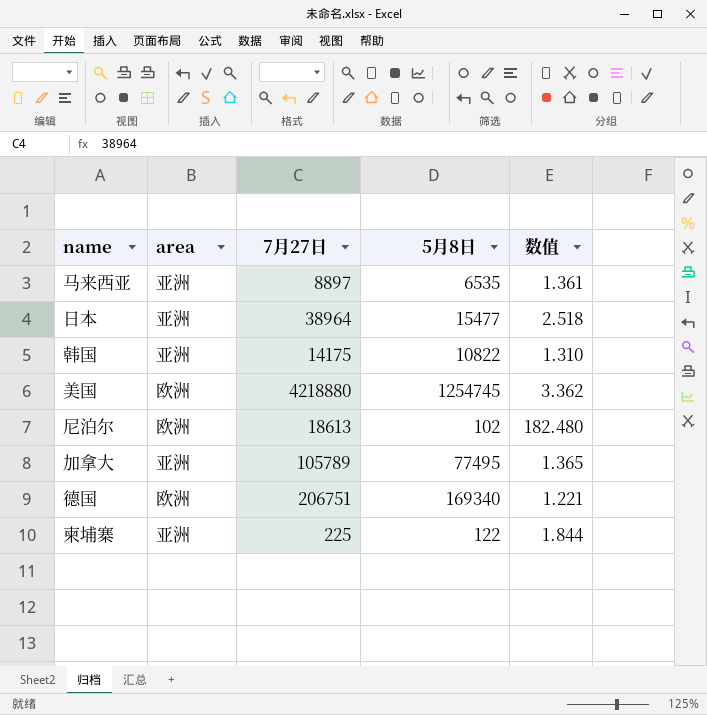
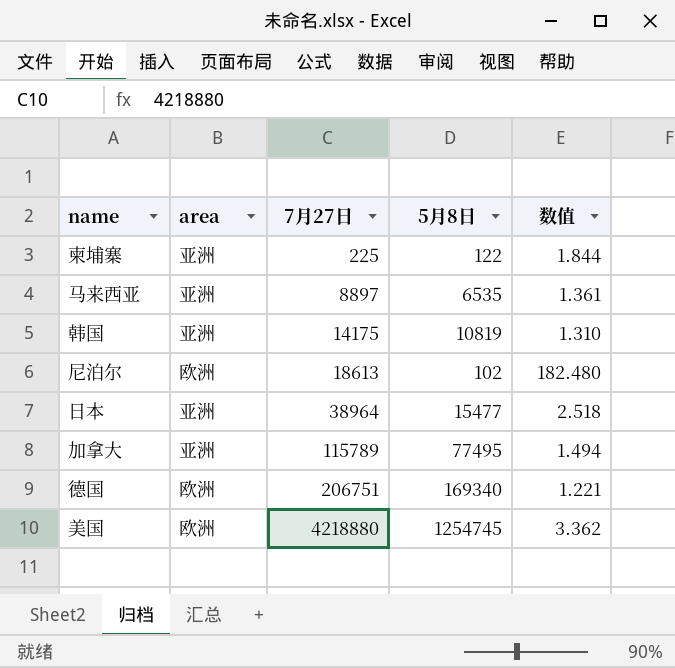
row order: none -> 7月27日 ascending
韩国 | 5月8日: 10822 -> 10819
加拿大 | 7月27日: 105789 -> 115789
加拿大 | 数值: 1.365 -> 1.494

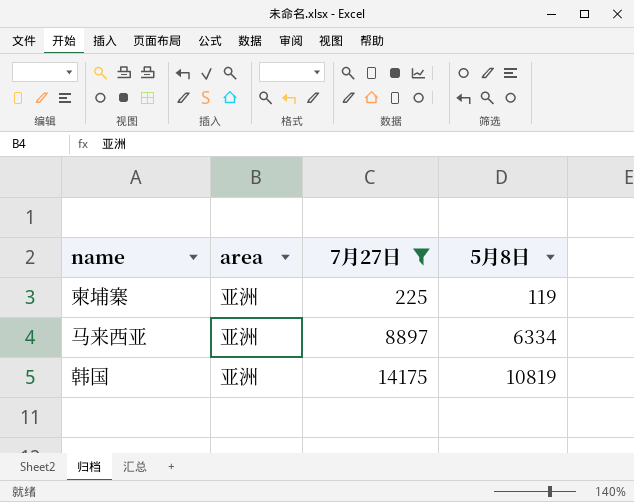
filter: none -> 7月27日 <= 14175
column 数值 | formula: [7月27日] / [5月8日] -> none
柬埔寨 | 5月8日: 122 -> 119
马来西亚 | 5月8日: 6535 -> 6334

